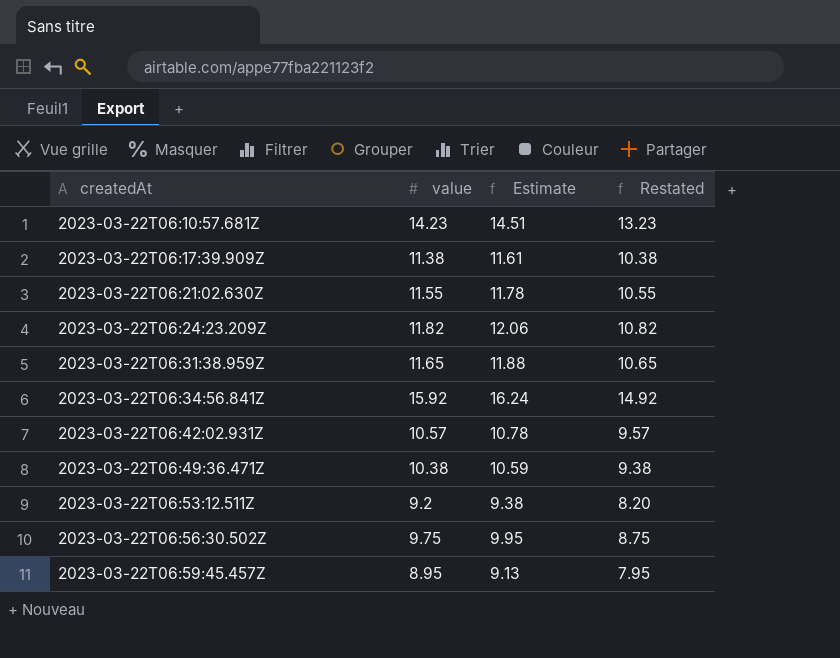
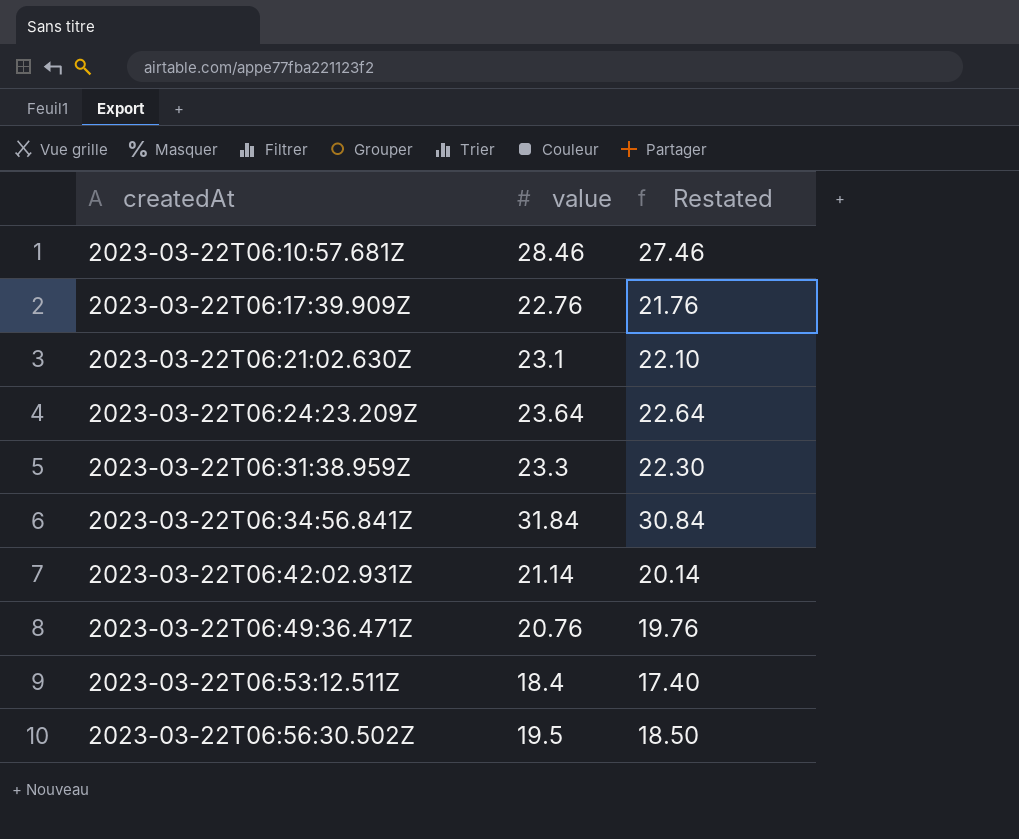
column Estimate | formula: [value] * 1.02 -> none
row 2023-03-22T06:59:45.457Z: 8.95 | 9.13 | 7.95 -> none
2023-03-22T06:10:57.681Z | value: 14.23 -> 28.46
2023-03-22T06:10:57.681Z | Restated: 13.23 -> 27.46
2023-03-22T06:17:39.909Z | value: 11.38 -> 22.76
2023-03-22T06:17:39.909Z | Restated: 10.38 -> 21.76
2023-03-22T06:21:02.630Z | value: 11.55 -> 23.1
2023-03-22T06:21:02.630Z | Restated: 10.55 -> 22.10
2023-03-22T06:24:23.209Z | value: 11.82 -> 23.64
2023-03-22T06:24:23.209Z | Restated: 10.82 -> 22.64
2023-03-22T06:31:38.959Z | value: 11.65 -> 23.3
2023-03-22T06:31:38.959Z | Restated: 10.65 -> 22.30
2023-03-22T06:34:56.841Z | value: 15.92 -> 31.84
2023-03-22T06:34:56.841Z | Restated: 14.92 -> 30.84
2023-03-22T06:42:02.931Z | value: 10.57 -> 21.14
2023-03-22T06:42:02.931Z | Restated: 9.57 -> 20.14
2023-03-22T06:49:36.471Z | value: 10.38 -> 20.76
2023-03-22T06:49:36.471Z | Restated: 9.38 -> 19.76
2023-03-22T06:53:12.511Z | value: 9.2 -> 18.4
2023-03-22T06:53:12.511Z | Restated: 8.20 -> 17.40
2023-03-22T06:56:30.502Z | value: 9.75 -> 19.5
2023-03-22T06:56:30.502Z | Restated: 8.75 -> 18.50

